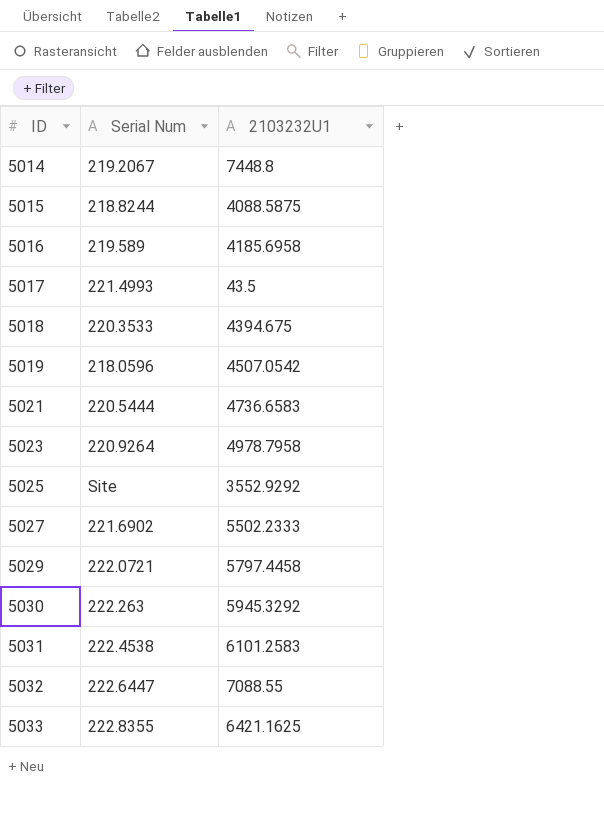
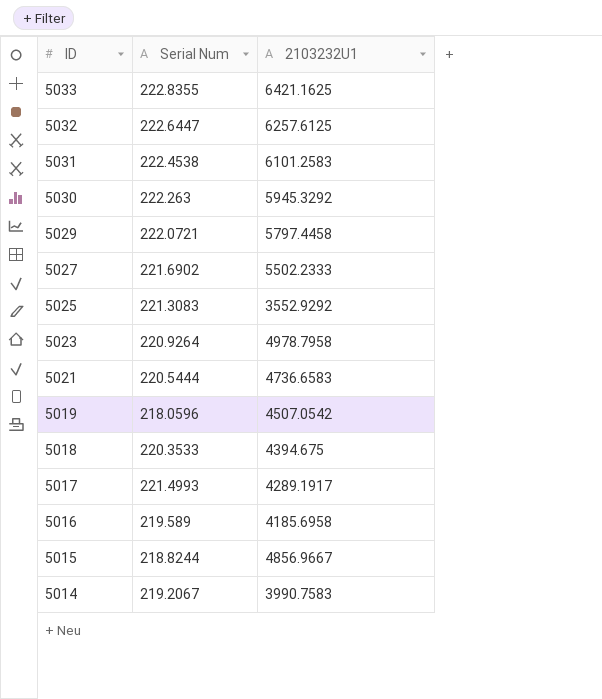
row order: ID ascending -> ID descending
5032 | 2103232U1: 7088.55 -> 6257.6125
5025 | Serial Num: Site -> 221.3083
5017 | 2103232U1: 43.5 -> 4289.1917
5015 | 2103232U1: 4088.5875 -> 4856.9667
5014 | 2103232U1: 7448.8 -> 3990.7583

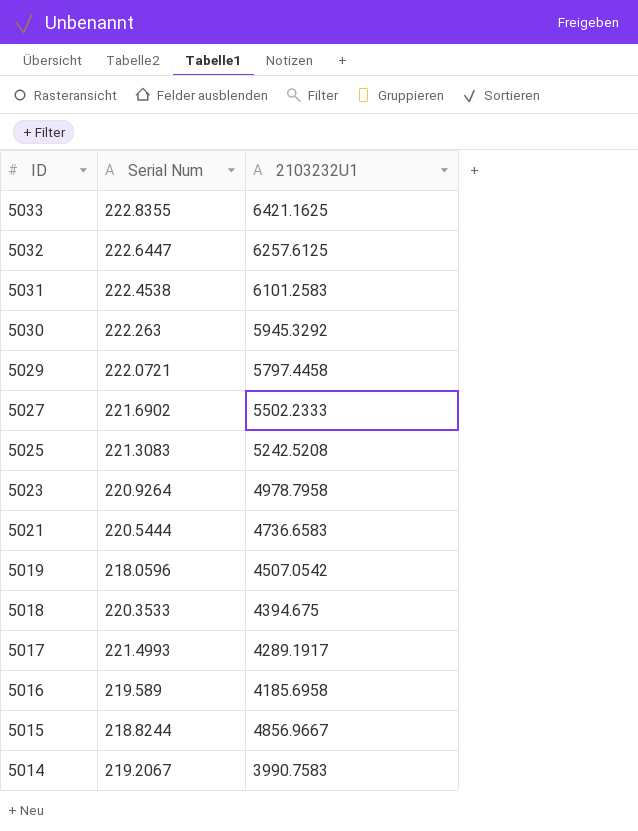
5025 | 2103232U1: 3552.9292 -> 5242.5208

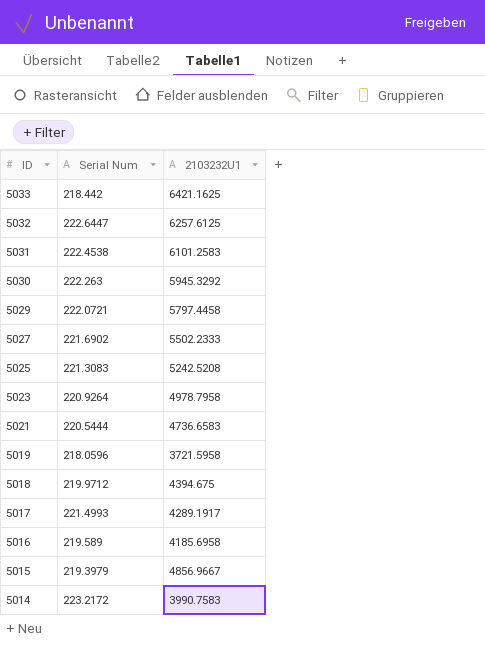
5033 | Serial Num: 222.8355 -> 218.442
5019 | 2103232U1: 4507.0542 -> 3721.5958
5018 | Serial Num: 220.3533 -> 219.9712
5015 | Serial Num: 218.8244 -> 219.3979
5014 | Serial Num: 219.2067 -> 223.2172

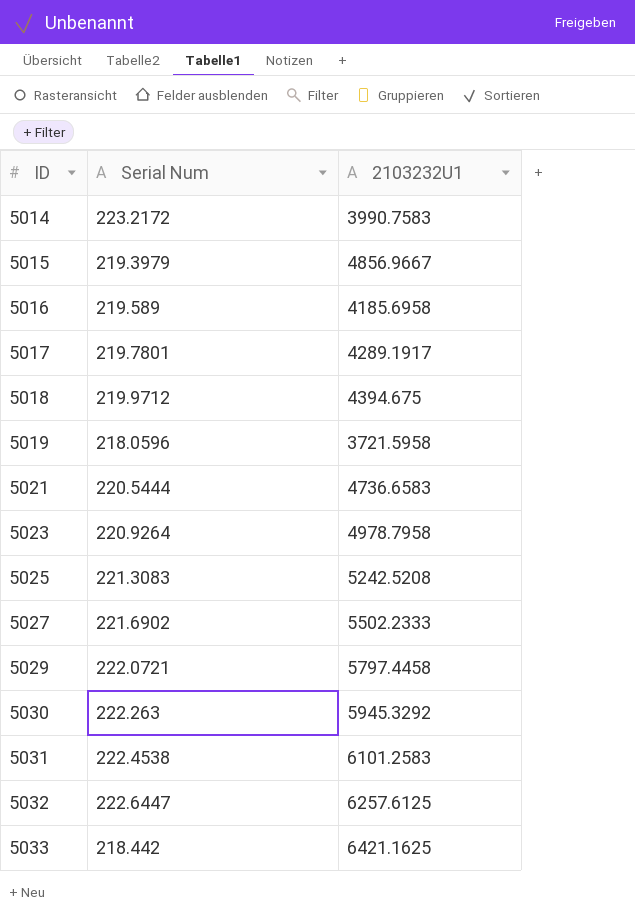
row order: ID descending -> ID ascending
5017 | Serial Num: 221.4993 -> 219.7801

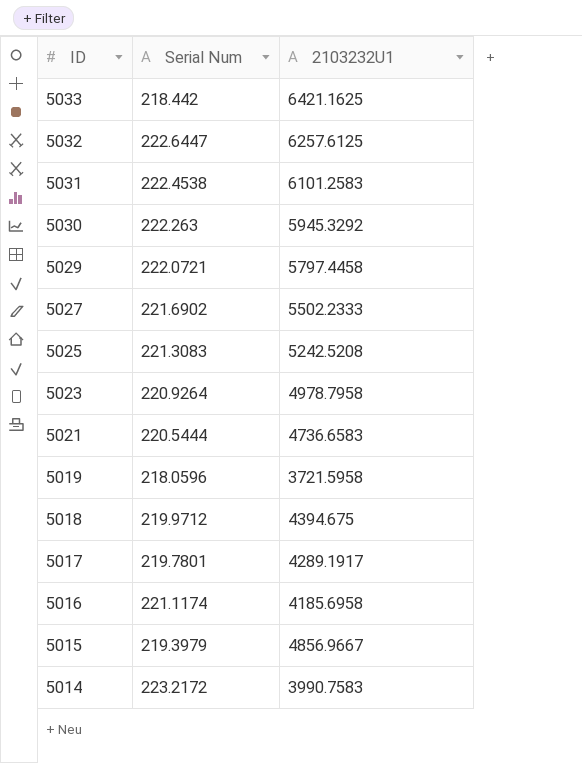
row order: ID ascending -> ID descending
5016 | Serial Num: 219.589 -> 221.1174

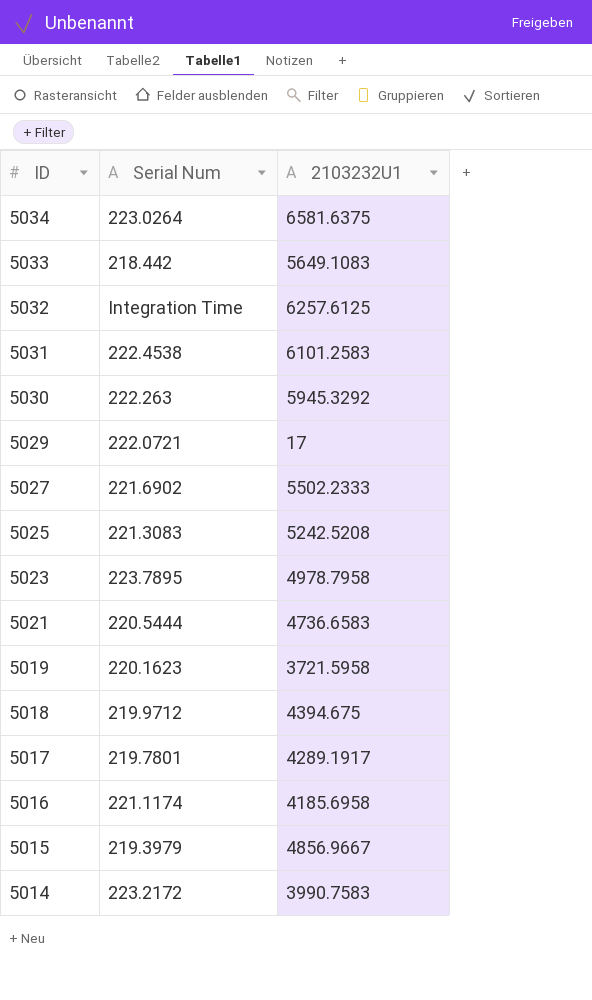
row 5034: none -> 223.0264 | 6581.6375
5033 | 2103232U1: 6421.1625 -> 5649.1083
5032 | Serial Num: 222.6447 -> Integration Time
5029 | 2103232U1: 5797.4458 -> 17
5023 | Serial Num: 220.9264 -> 223.7895
5019 | Serial Num: 218.0596 -> 220.1623

